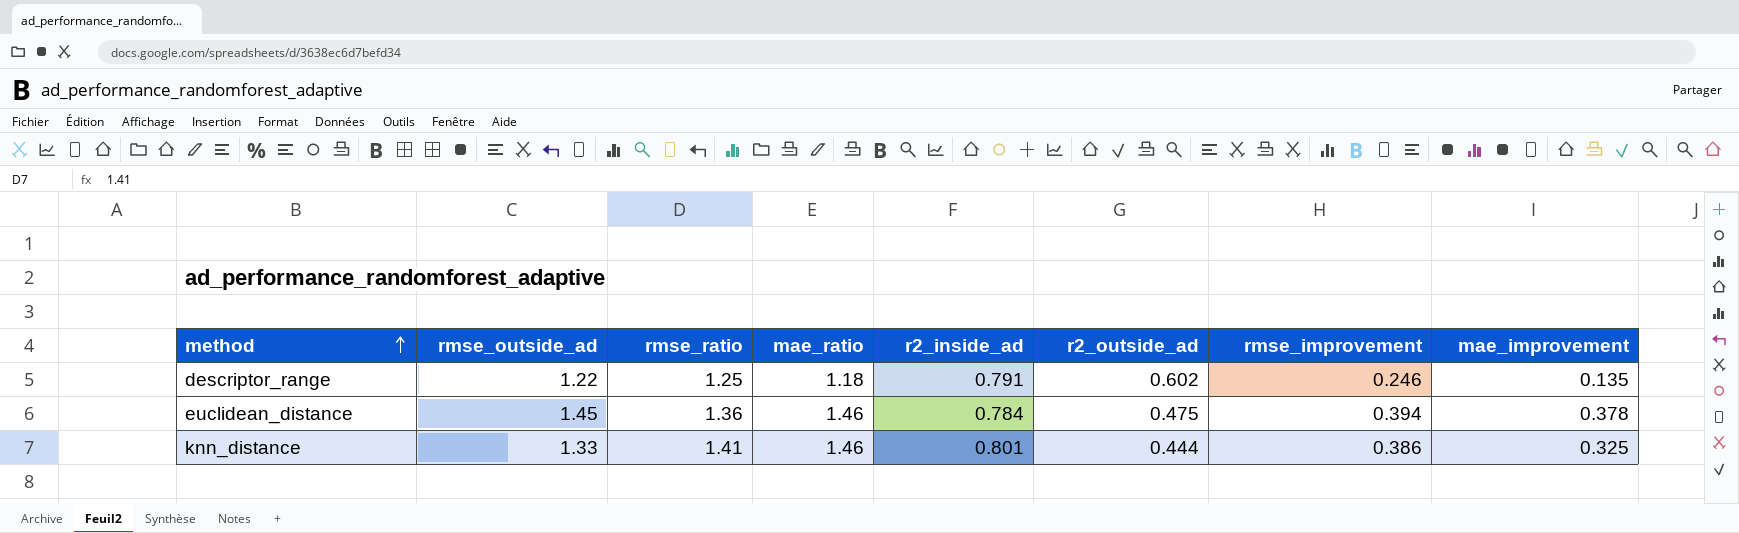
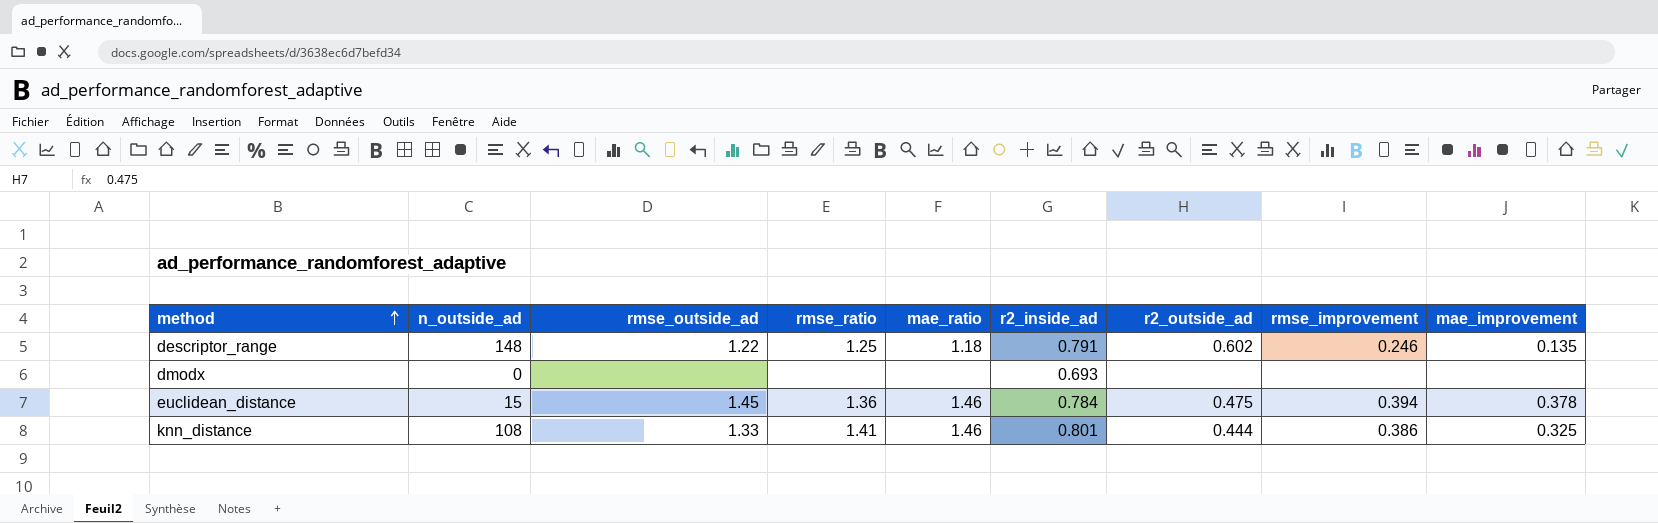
column n_outside_ad | position: none -> 2
row dmodx: none -> 0 | none | none | none | 0.693 | none | none | none

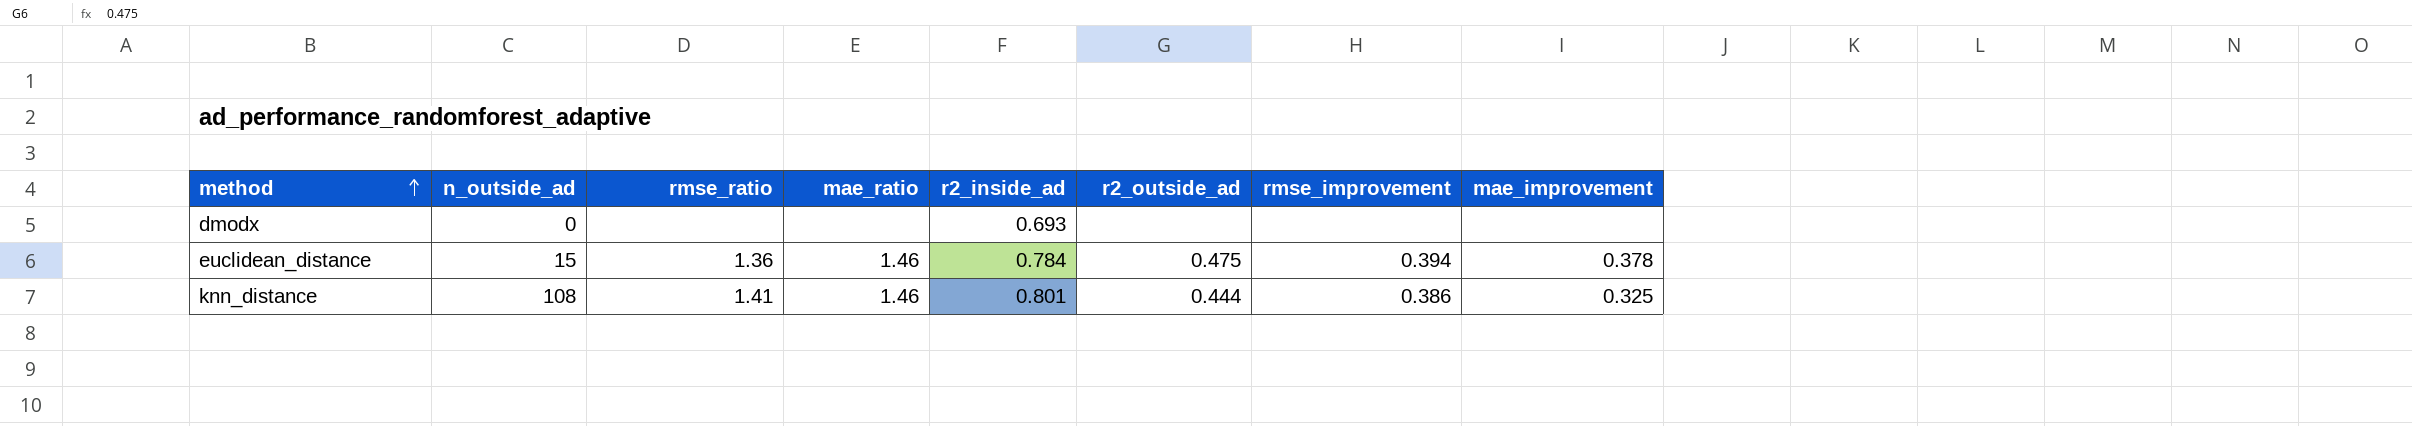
column rmse_outside_ad | position: 3 -> none
row descriptor_range: 148 | 1.22 | 1.25 | 1.18 | 0.791 | 0.602 | 0.246 | 0.135 -> none

